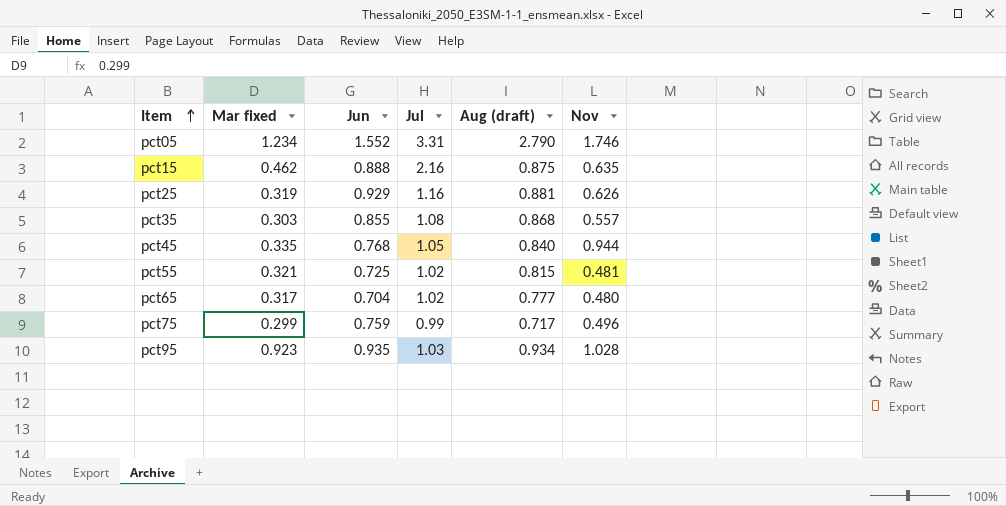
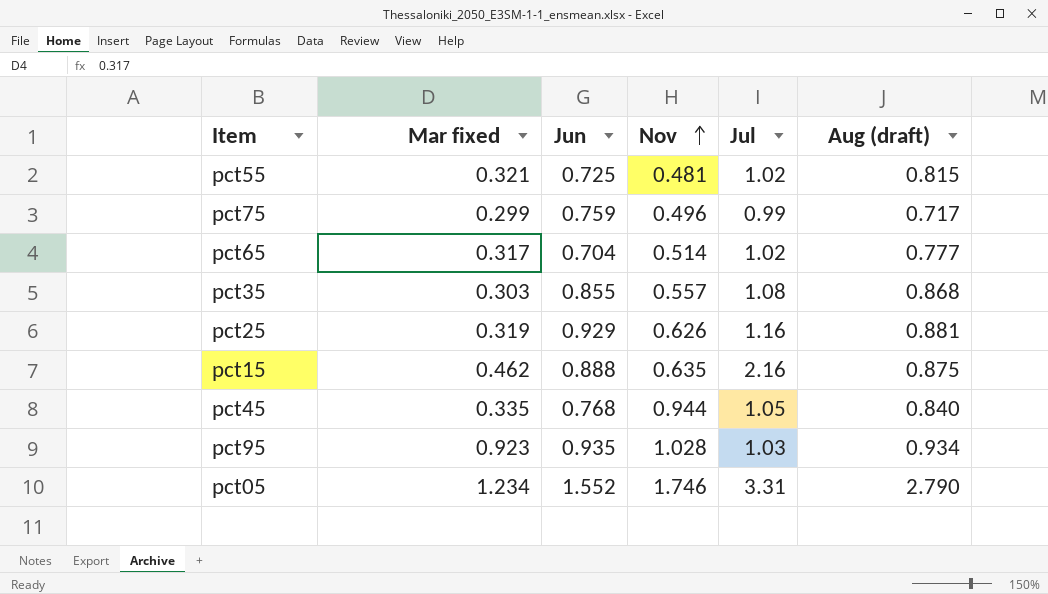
row order: Item ascending -> Nov ascending
column Nov | position: 6 -> 4
pct65 | Nov: 0.480 -> 0.514

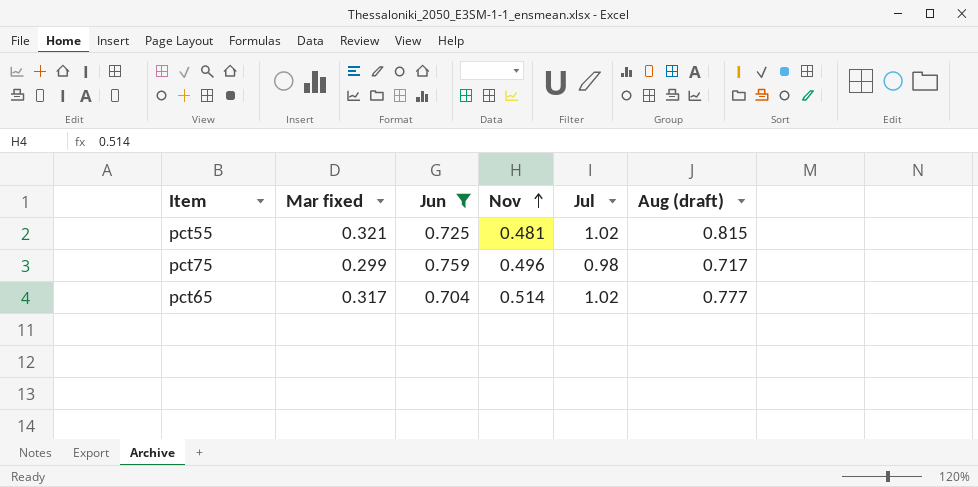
filter: none -> Jun <= 0.759
pct75 | Jul: 0.99 -> 0.98

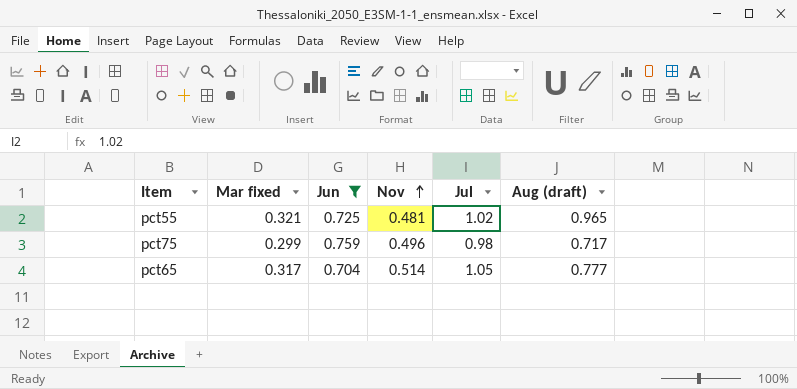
pct55 | Aug (draft): 0.815 -> 0.965
pct65 | Jul: 1.02 -> 1.05

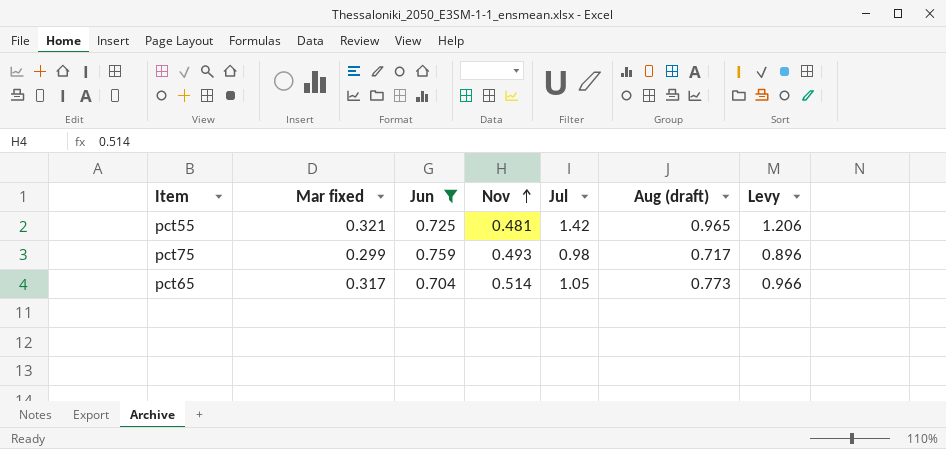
column Levy | formula: none -> [Aug (draft)] * 1.25
pct55 | Jul: 1.02 -> 1.42
pct75 | Nov: 0.496 -> 0.493
pct65 | Aug (draft): 0.777 -> 0.773

